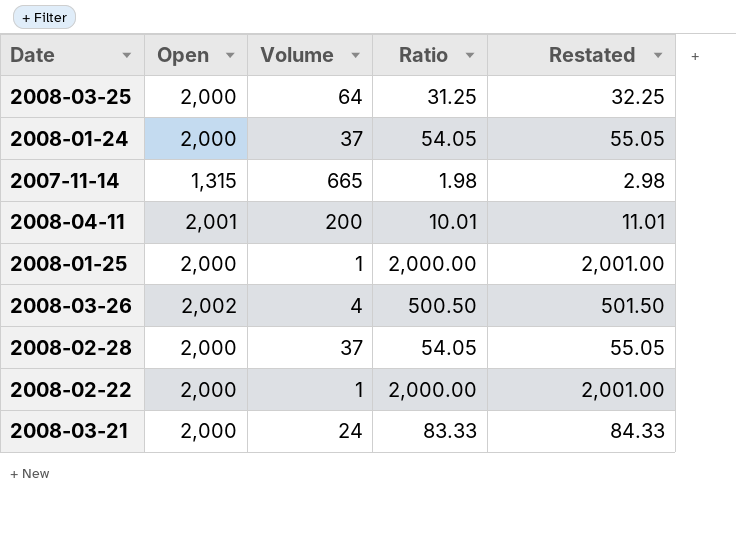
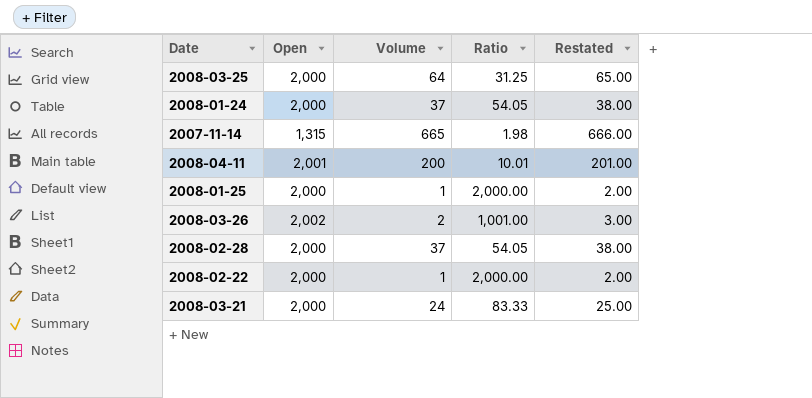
column Restated | formula: [Ratio] + 1 -> [Volume] + 1
2008-03-26 | Volume: 4 -> 2
2008-03-26 | Ratio: 500.50 -> 1,001.00

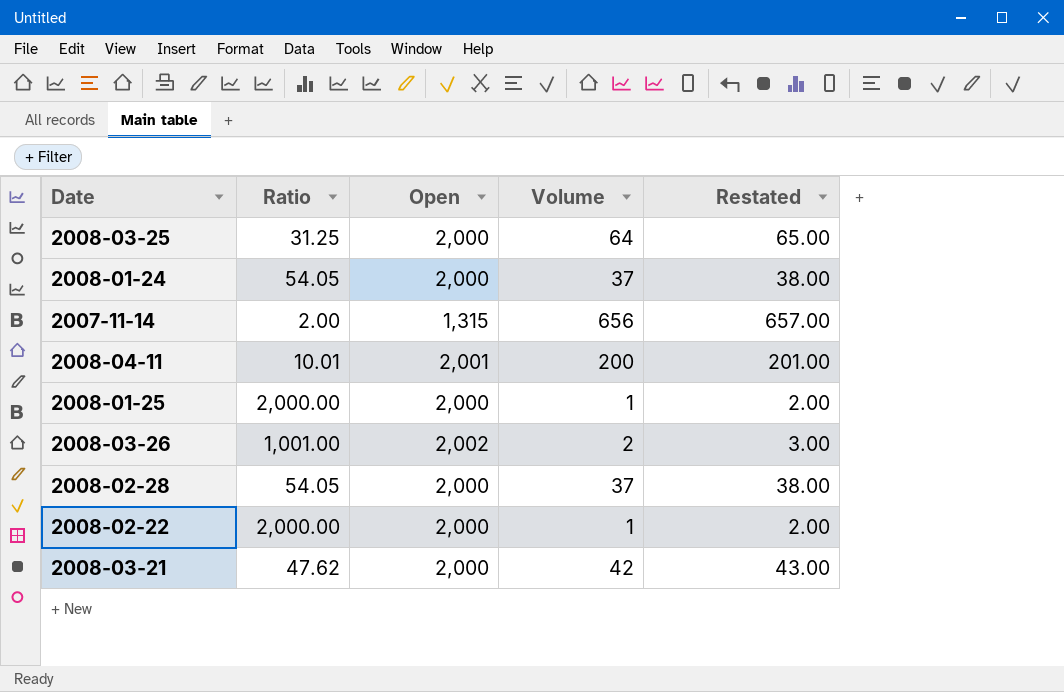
column Ratio | position: 4 -> 2
2007-11-14 | Ratio: 1.98 -> 2.00
2007-11-14 | Volume: 665 -> 656
2007-11-14 | Restated: 666.00 -> 657.00
2008-03-21 | Ratio: 83.33 -> 47.62
2008-03-21 | Volume: 24 -> 42
2008-03-21 | Restated: 25.00 -> 43.00

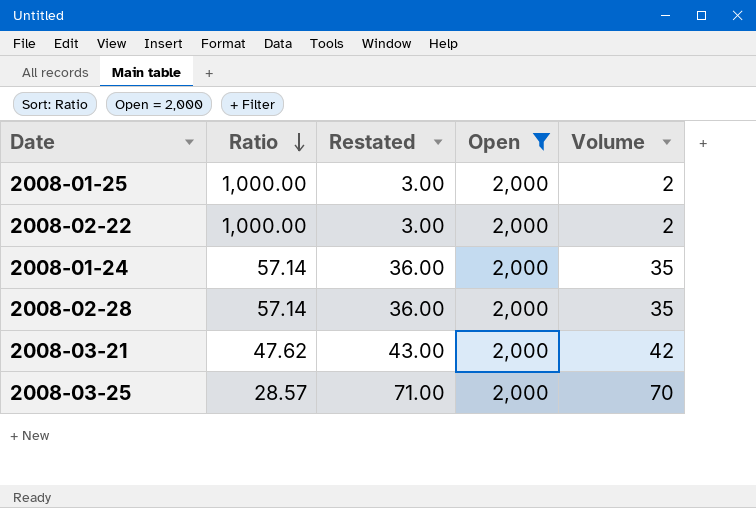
filter: none -> Open = 2,000
row order: none -> Ratio descending
column Restated | position: 5 -> 3
2008-01-25 | Ratio: 2,000.00 -> 1,000.00
2008-01-25 | Restated: 2.00 -> 3.00
2008-01-25 | Volume: 1 -> 2
2008-02-22 | Ratio: 2,000.00 -> 1,000.00
2008-02-22 | Restated: 2.00 -> 3.00
2008-02-22 | Volume: 1 -> 2
2008-01-24 | Ratio: 54.05 -> 57.14
2008-01-24 | Restated: 38.00 -> 36.00
2008-01-24 | Volume: 37 -> 35
2008-02-28 | Ratio: 54.05 -> 57.14
2008-02-28 | Restated: 38.00 -> 36.00
2008-02-28 | Volume: 37 -> 35
2008-03-25 | Ratio: 31.25 -> 28.57
2008-03-25 | Restated: 65.00 -> 71.00
2008-03-25 | Volume: 64 -> 70

